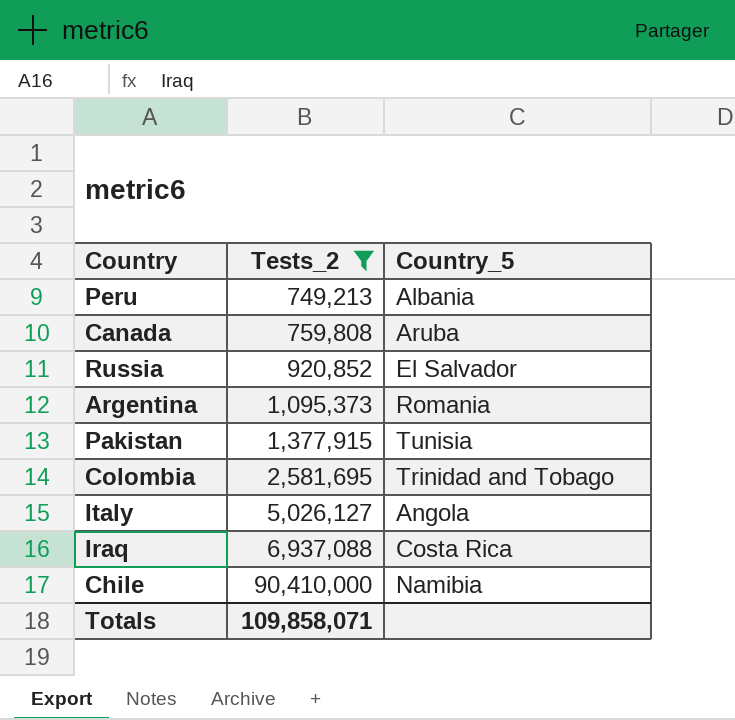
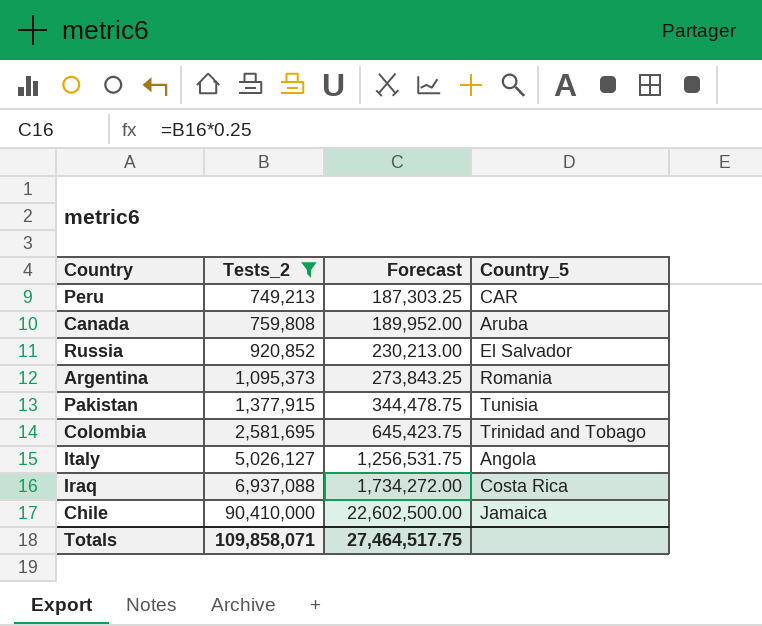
column Forecast | formula: none -> [Tests_2] * 0.25
Peru | Country_5: Albania -> CAR
Chile | Country_5: Namibia -> Jamaica

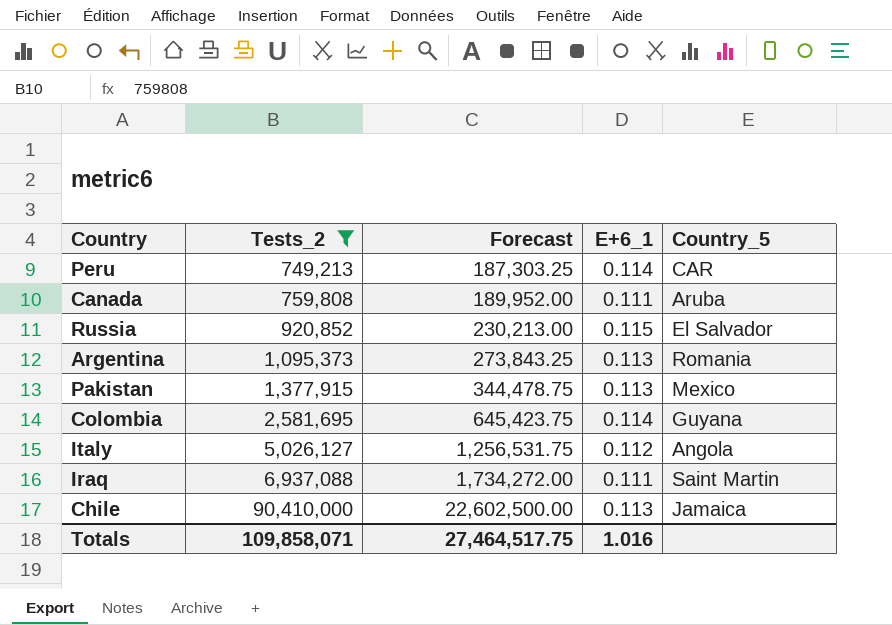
column E+6_1 | position: none -> 4
Pakistan | Country_5: Tunisia -> Mexico
Colombia | Country_5: Trinidad and Tobago -> Guyana
Iraq | Country_5: Costa Rica -> Saint Martin

